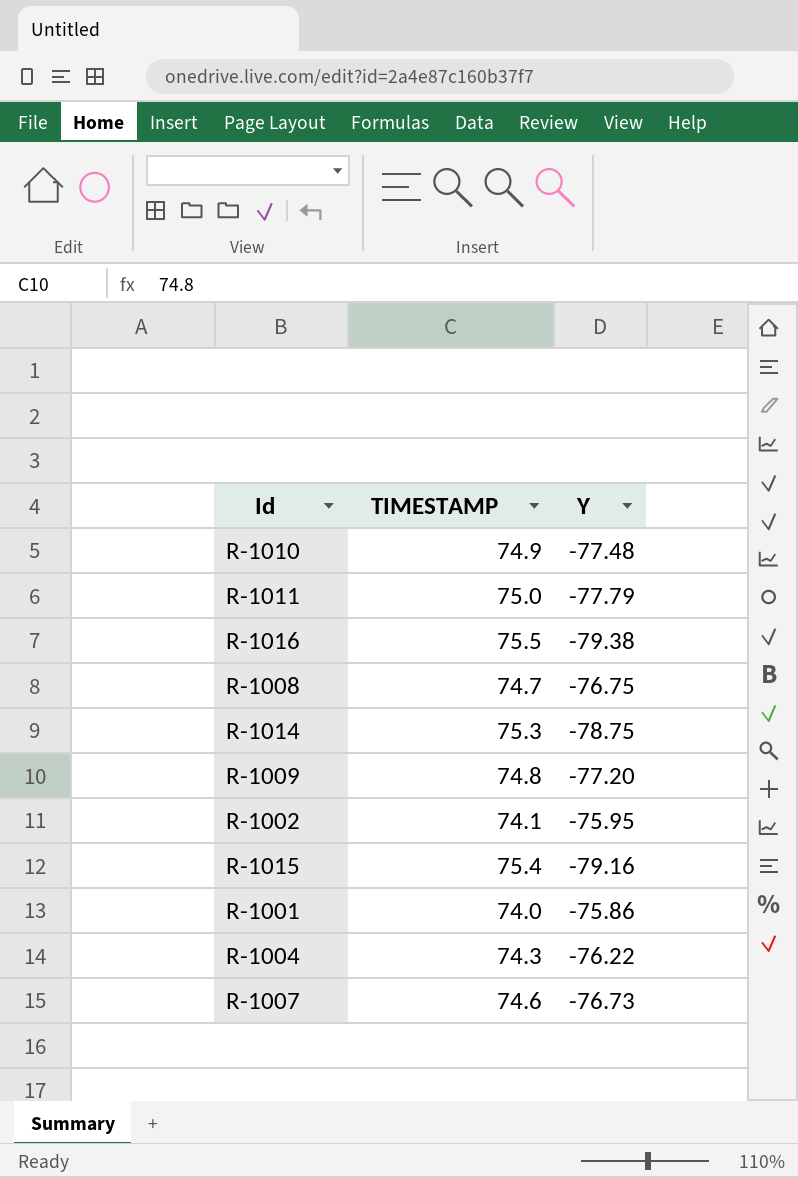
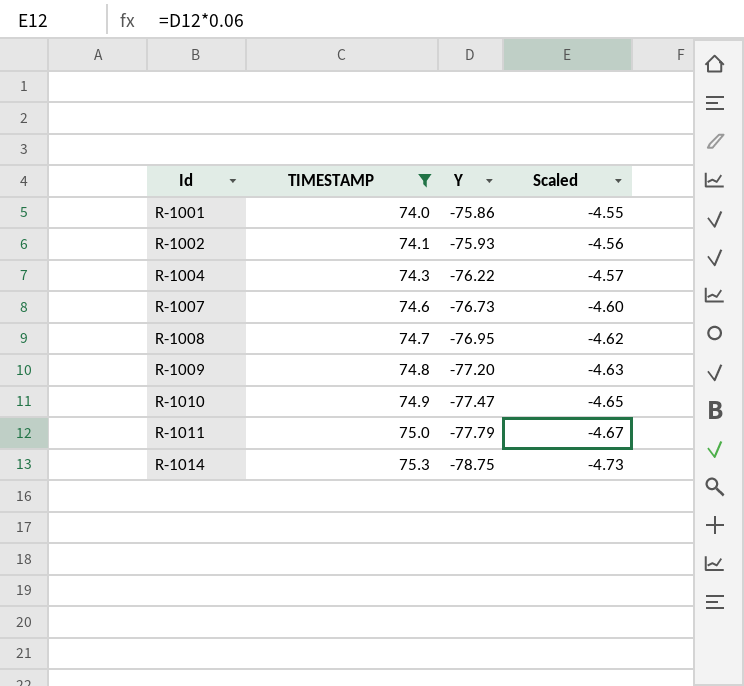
filter: none -> TIMESTAMP <= 75.3
row order: none -> Id ascending
column Scaled | formula: none -> [Y] * 0.06
R-1002 | Y: -75.95 -> -75.93
R-1008 | Y: -76.75 -> -76.95
R-1010 | Y: -77.48 -> -77.47

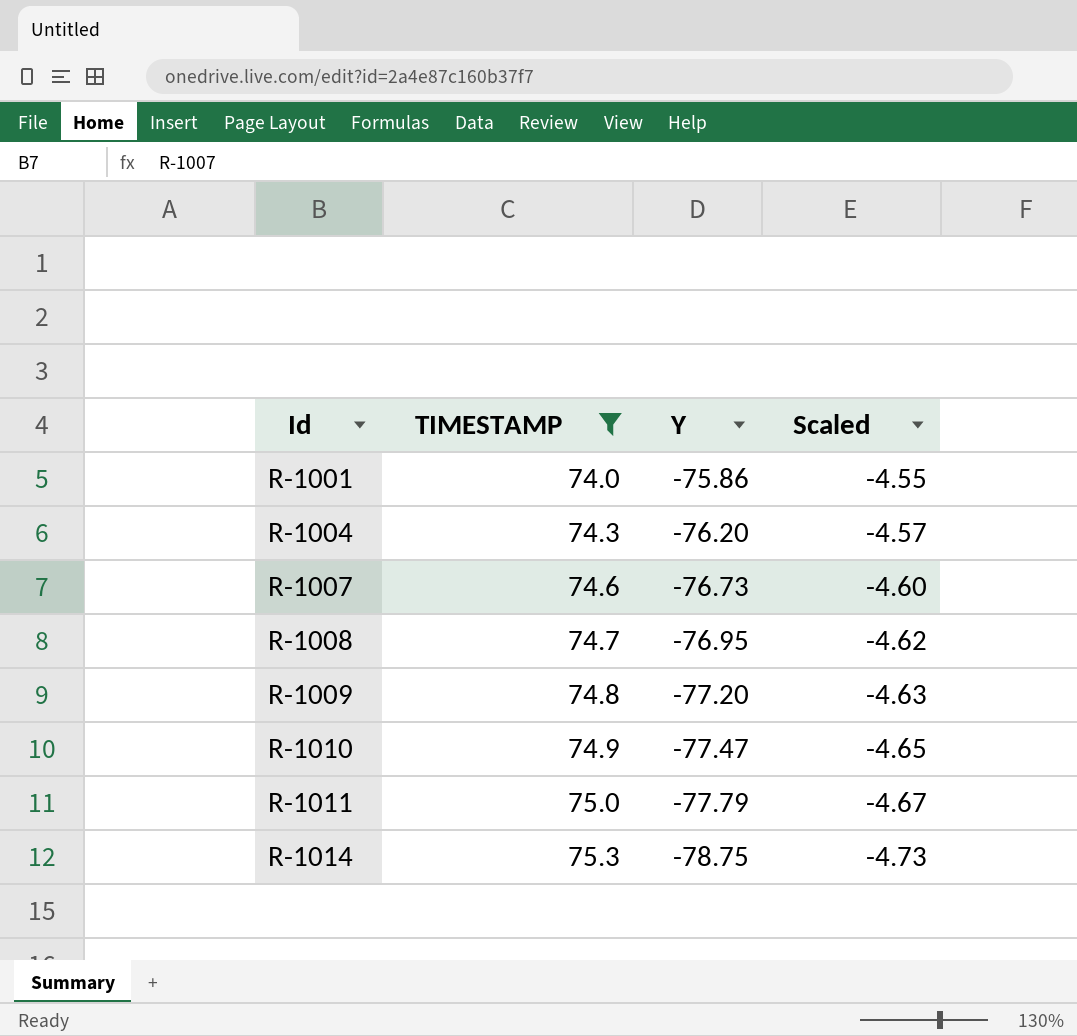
row R-1002: 74.1 | -75.93 | -4.56 -> none
R-1004 | Y: -76.22 -> -76.20

